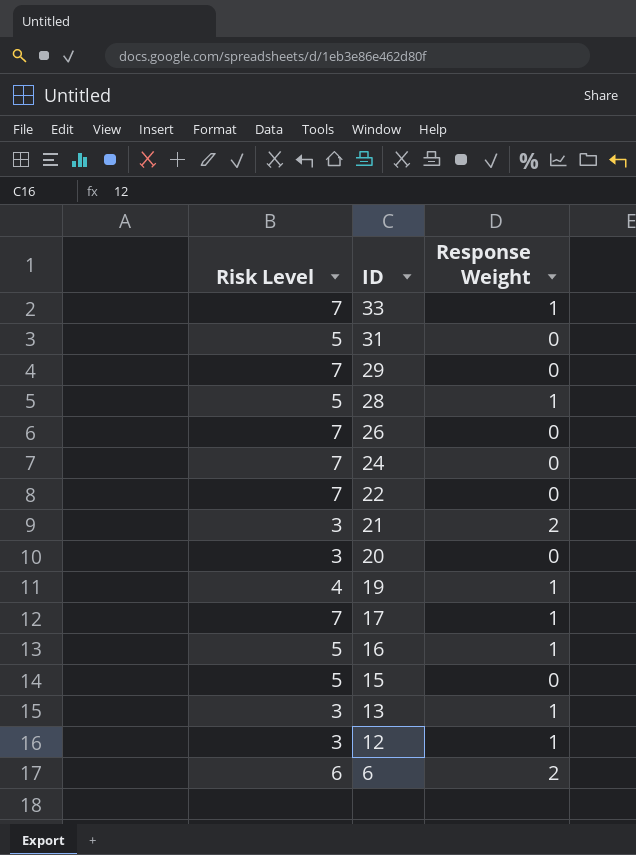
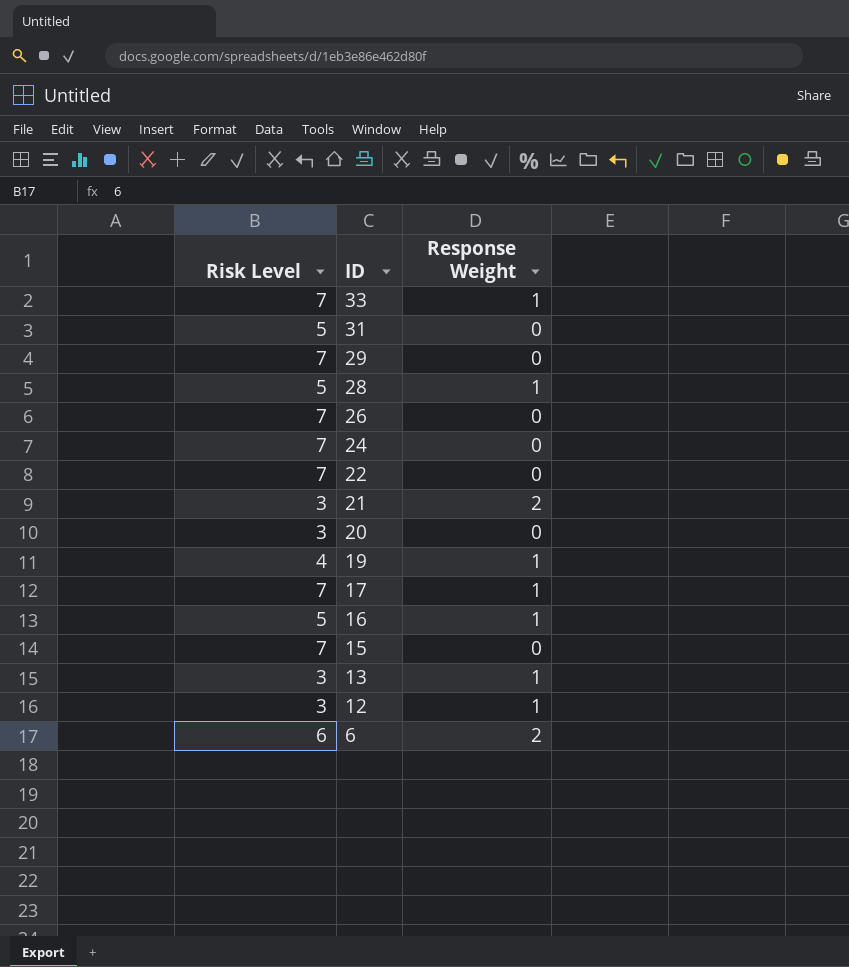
15 | Risk Level: 5 -> 7

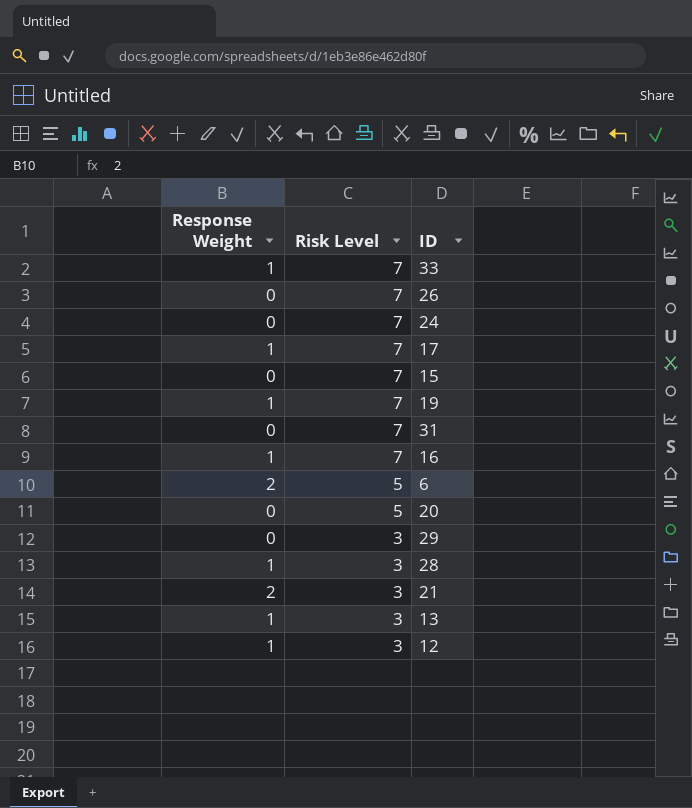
row order: ID descending -> Risk Level descending
column Response Weight | position: 3 -> 1
row 22: 7 | 0 -> none
19 | Risk Level: 4 -> 7
31 | Risk Level: 5 -> 7
16 | Risk Level: 5 -> 7
6 | Risk Level: 6 -> 5
20 | Risk Level: 3 -> 5
29 | Risk Level: 7 -> 3
28 | Risk Level: 5 -> 3

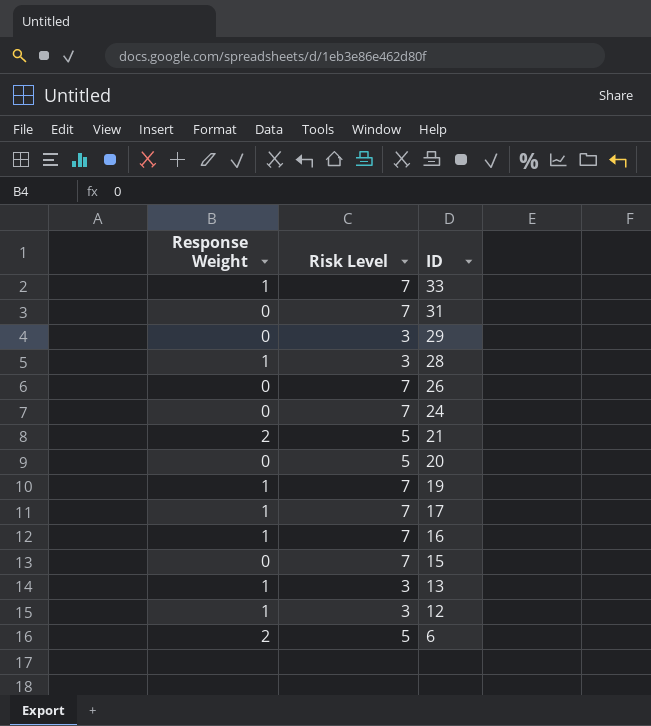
row order: Risk Level descending -> ID descending
21 | Risk Level: 3 -> 5

